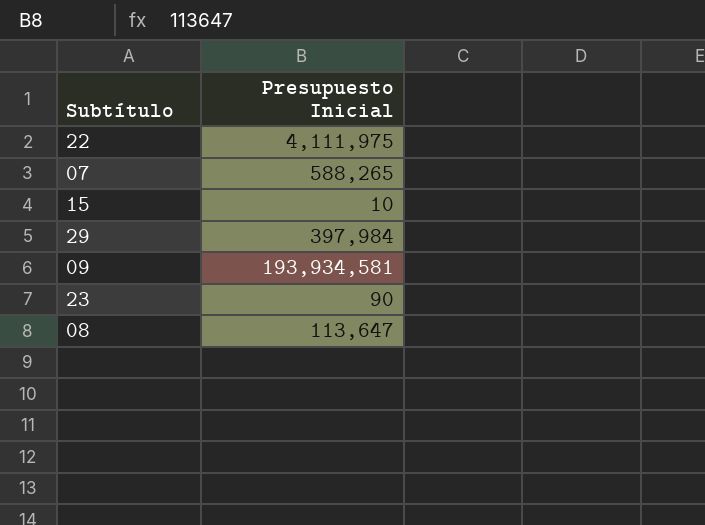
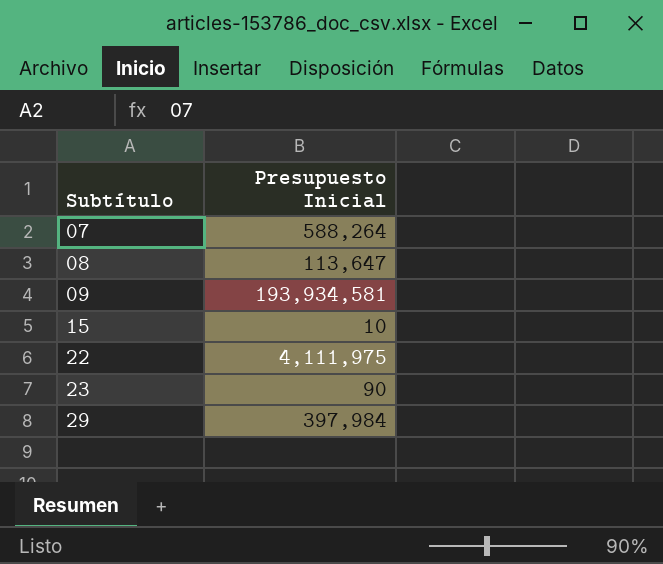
row order: none -> Subtítulo ascending
07 | Presupuesto Inicial: 588,265 -> 588,264

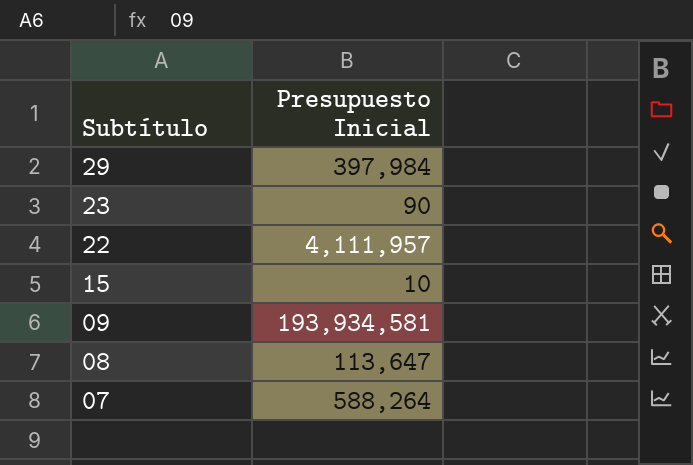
row order: Subtítulo ascending -> Subtítulo descending
22 | Presupuesto Inicial: 4,111,975 -> 4,111,957

